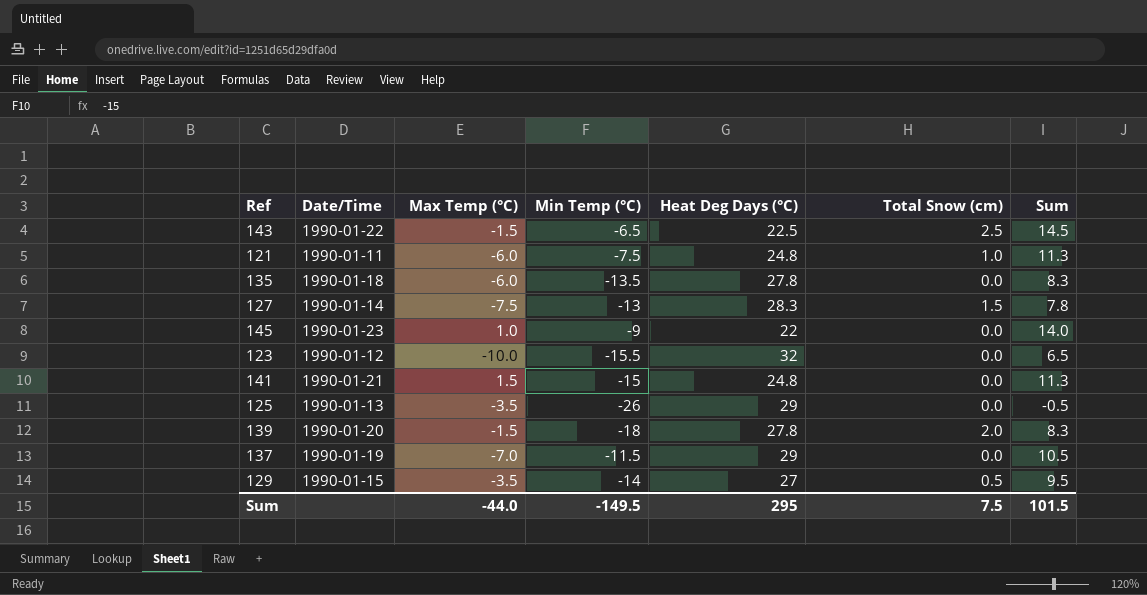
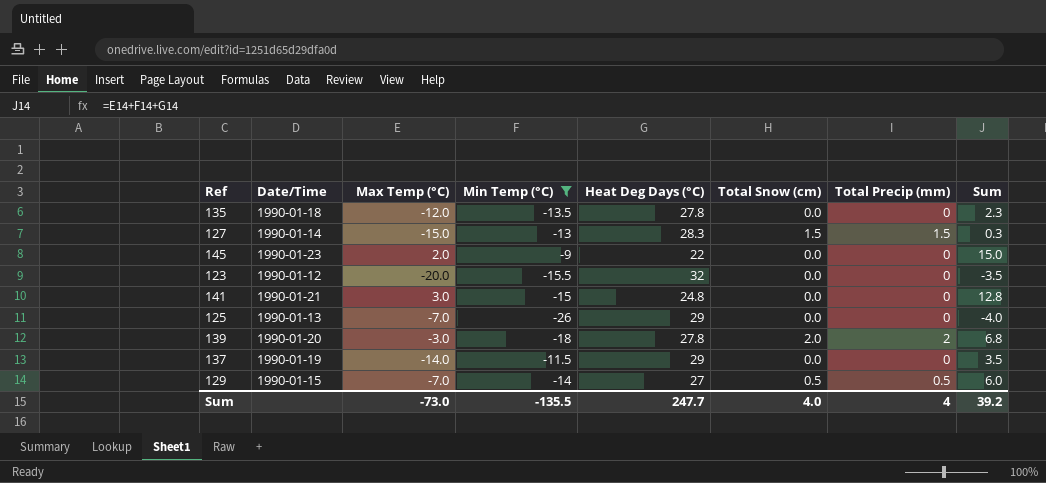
filter: none -> Min Temp (°C) <= -9
column Total Precip (mm) | position: none -> 7
135 | Max Temp (°C): -6.0 -> -12.0
135 | Sum: 8.3 -> 2.3
127 | Max Temp (°C): -7.5 -> -15.0
127 | Sum: 7.8 -> 0.3
145 | Max Temp (°C): 1.0 -> 2.0
145 | Sum: 14.0 -> 15.0
123 | Max Temp (°C): -10.0 -> -20.0
123 | Sum: 6.5 -> -3.5
141 | Max Temp (°C): 1.5 -> 3.0
141 | Sum: 11.3 -> 12.8
125 | Max Temp (°C): -3.5 -> -7.0
125 | Sum: -0.5 -> -4.0
139 | Max Temp (°C): -1.5 -> -3.0
139 | Sum: 8.3 -> 6.8
137 | Max Temp (°C): -7.0 -> -14.0
137 | Sum: 10.5 -> 3.5
129 | Max Temp (°C): -3.5 -> -7.0
129 | Sum: 9.5 -> 6.0
Sum | Max Temp (°C): -44.0 -> -73.0
Sum | Min Temp (°C): -149.5 -> -135.5
Sum | Heat Deg Days (°C): 295 -> 247.7
Sum | Total Snow (cm): 7.5 -> 4.0
Sum | Sum: 101.5 -> 39.2

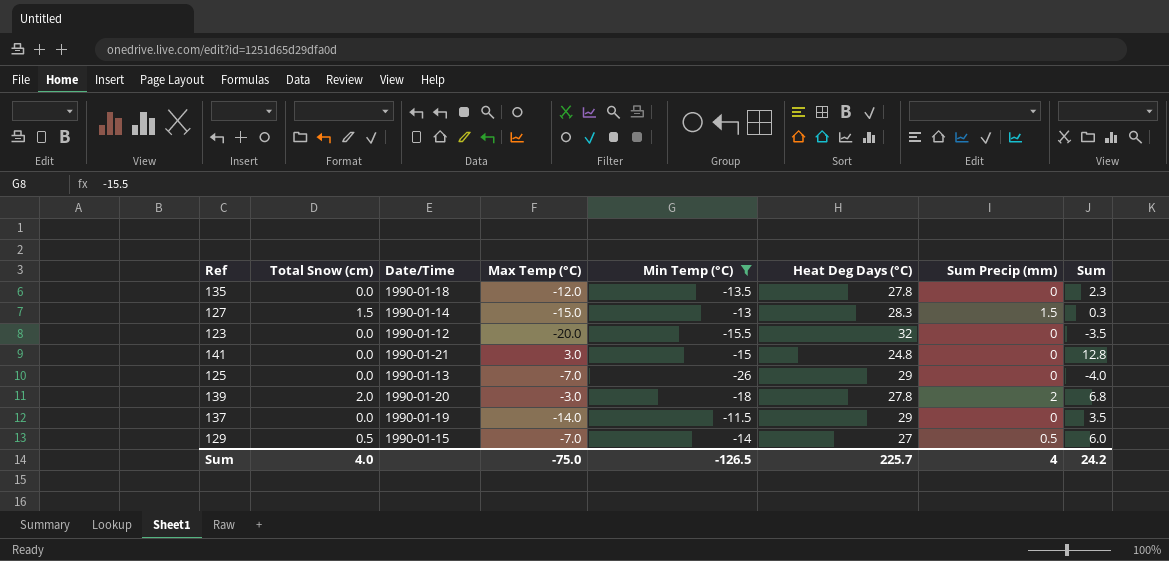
column Total Snow (cm) | position: 6 -> 2
column name: Total Precip (mm) -> Sum Precip (mm)
row 145: 1990-01-23 | 2.0 | -9 | 22 | 0.0 | 0 | 15.0 -> none
Sum | Max Temp (°C): -73.0 -> -75.0
Sum | Min Temp (°C): -135.5 -> -126.5
Sum | Heat Deg Days (°C): 247.7 -> 225.7
Sum | Sum: 39.2 -> 24.2

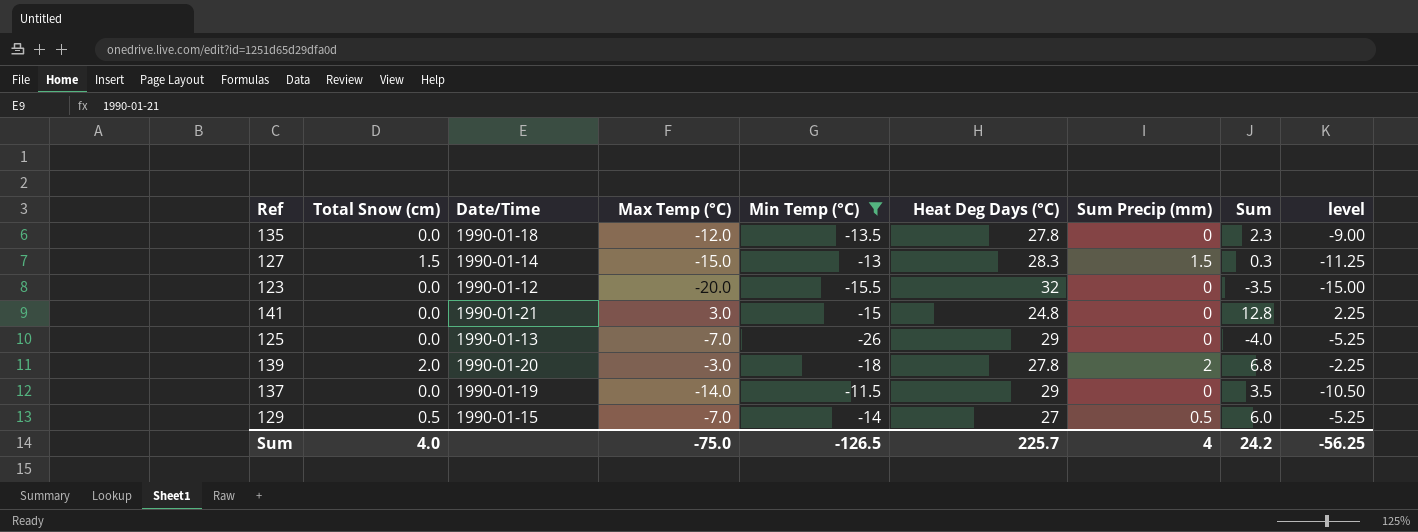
column level | formula: none -> [Max Temp (°C)] * 0.75

